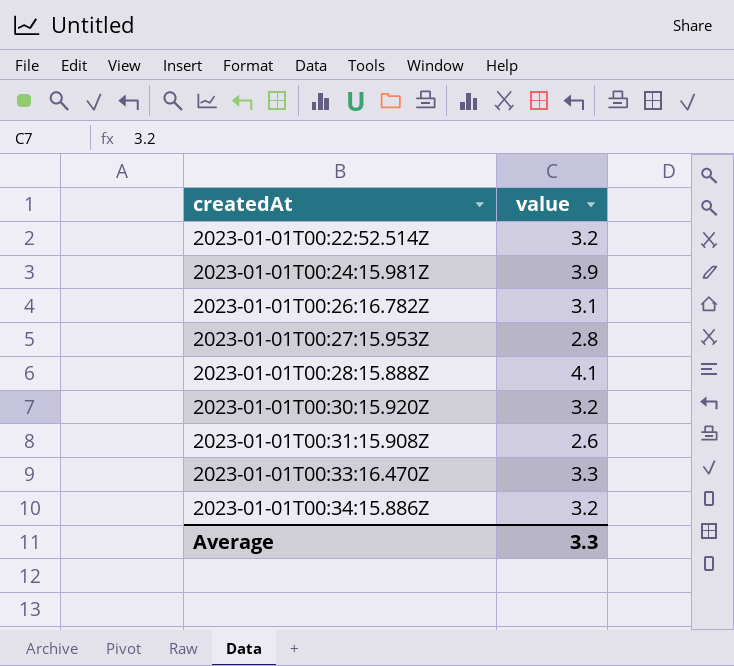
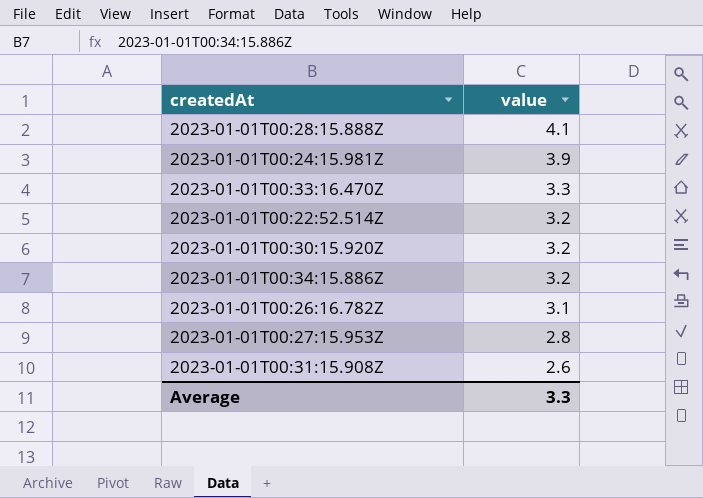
row order: createdAt ascending -> value descending

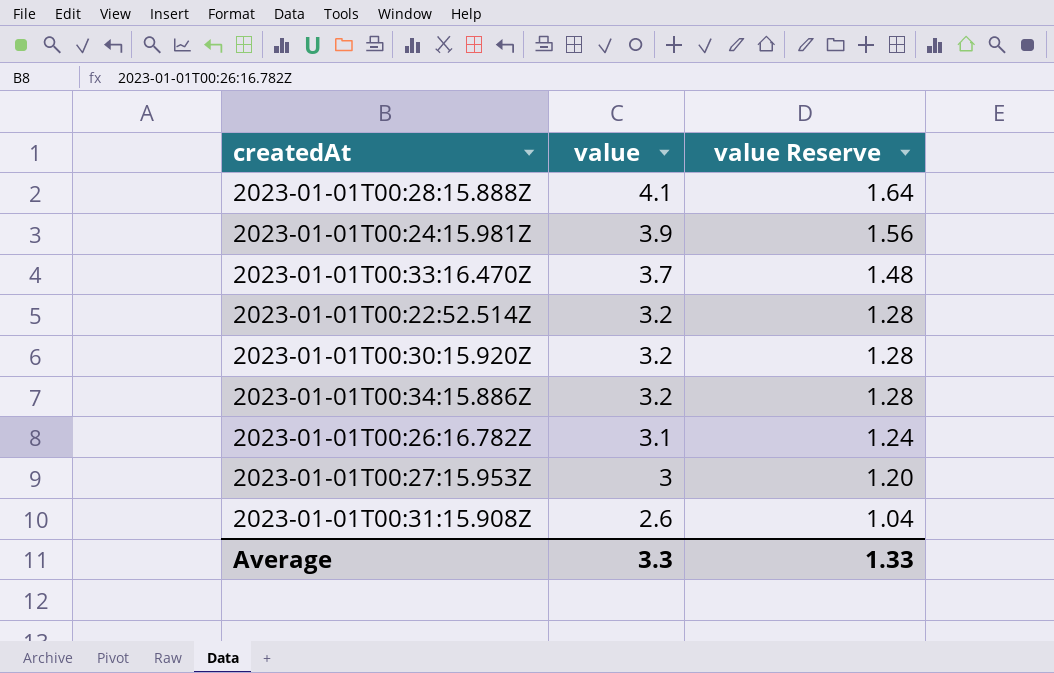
column value Reserve | formula: none -> [value] * 0.4
2023-01-01T00:33:16.470Z | value: 3.3 -> 3.7
2023-01-01T00:27:15.953Z | value: 2.8 -> 3

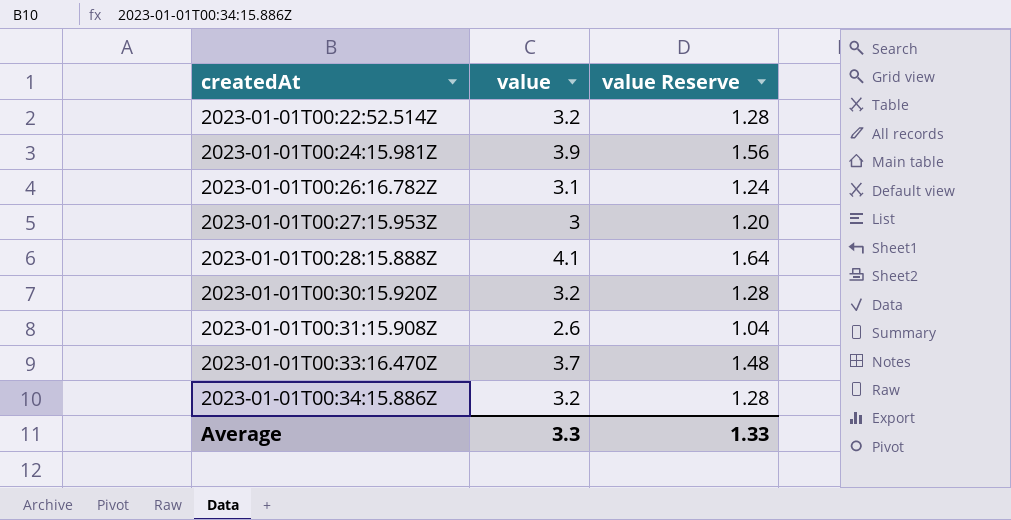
row order: value descending -> createdAt ascending

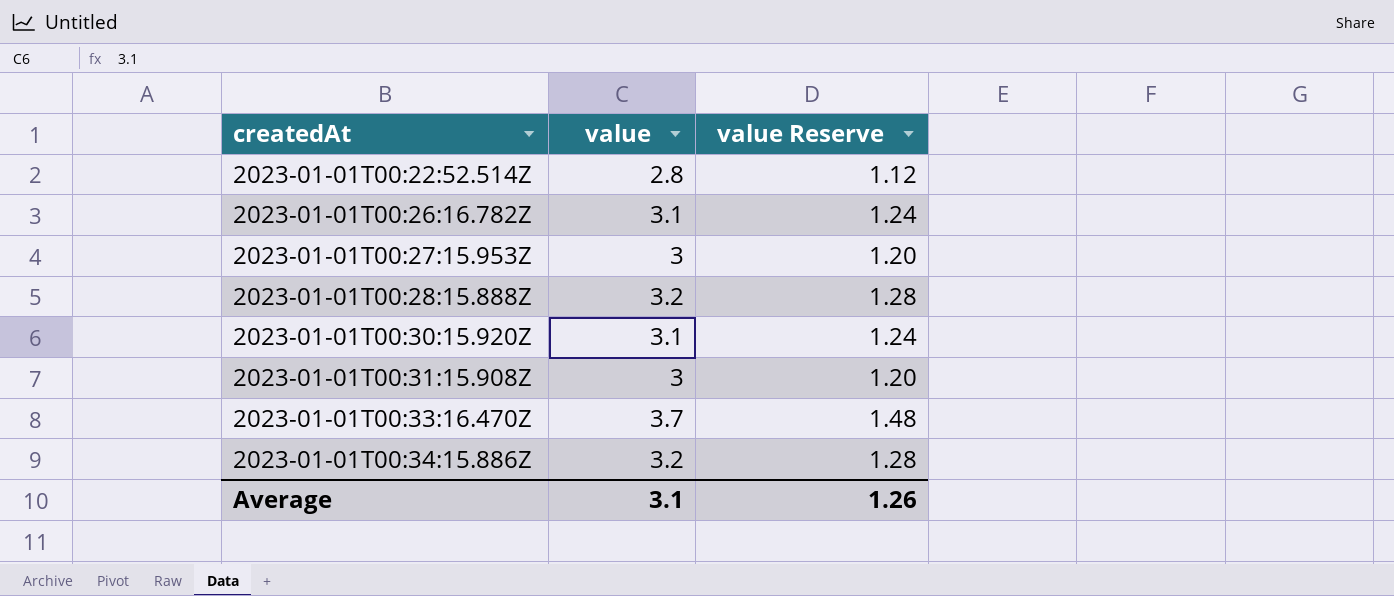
row 2023-01-01T00:24:15.981Z: 3.9 | 1.56 -> none
2023-01-01T00:22:52.514Z | value: 3.2 -> 2.8
2023-01-01T00:22:52.514Z | value Reserve: 1.28 -> 1.12
2023-01-01T00:28:15.888Z | value: 4.1 -> 3.2
2023-01-01T00:28:15.888Z | value Reserve: 1.64 -> 1.28
2023-01-01T00:30:15.920Z | value: 3.2 -> 3.1
2023-01-01T00:30:15.920Z | value Reserve: 1.28 -> 1.24
2023-01-01T00:31:15.908Z | value: 2.6 -> 3
2023-01-01T00:31:15.908Z | value Reserve: 1.04 -> 1.20
Average | value: 3.3 -> 3.1
Average | value Reserve: 1.33 -> 1.26

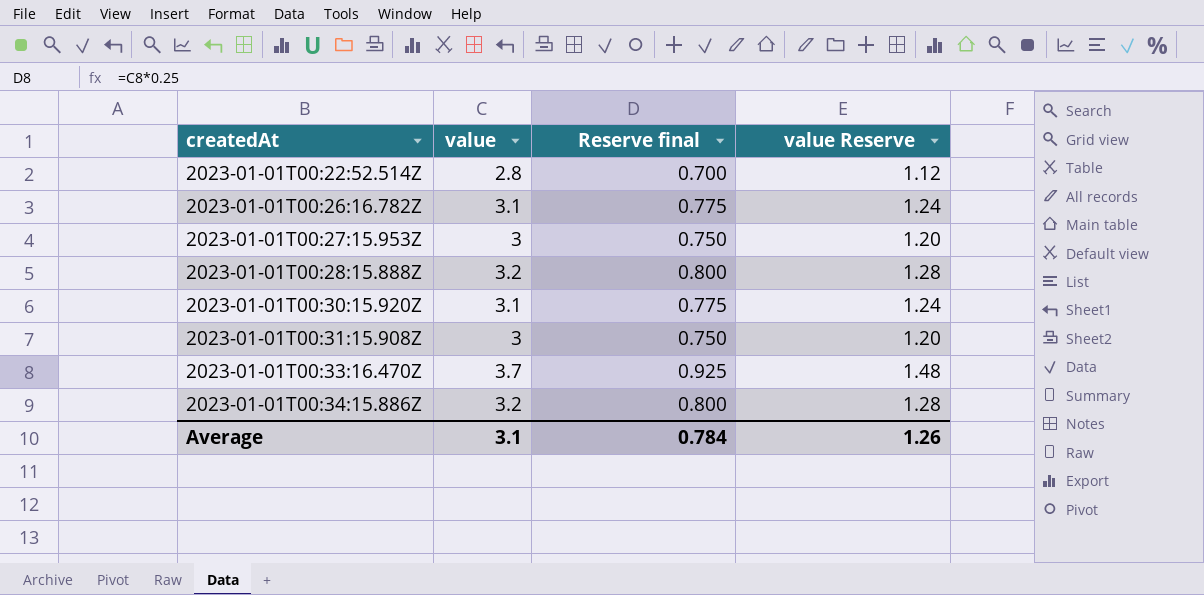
column Reserve final | formula: none -> [value] * 0.25

